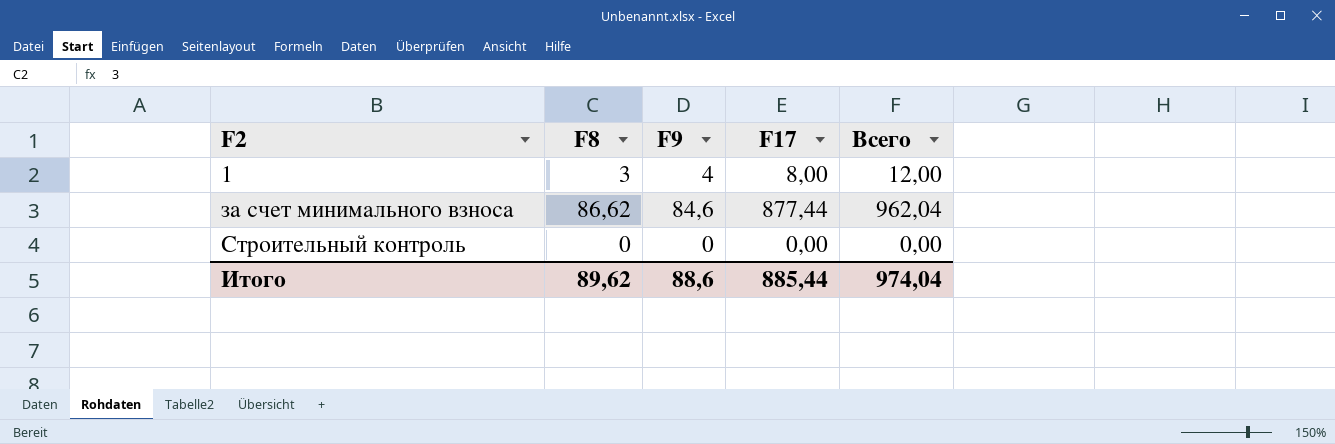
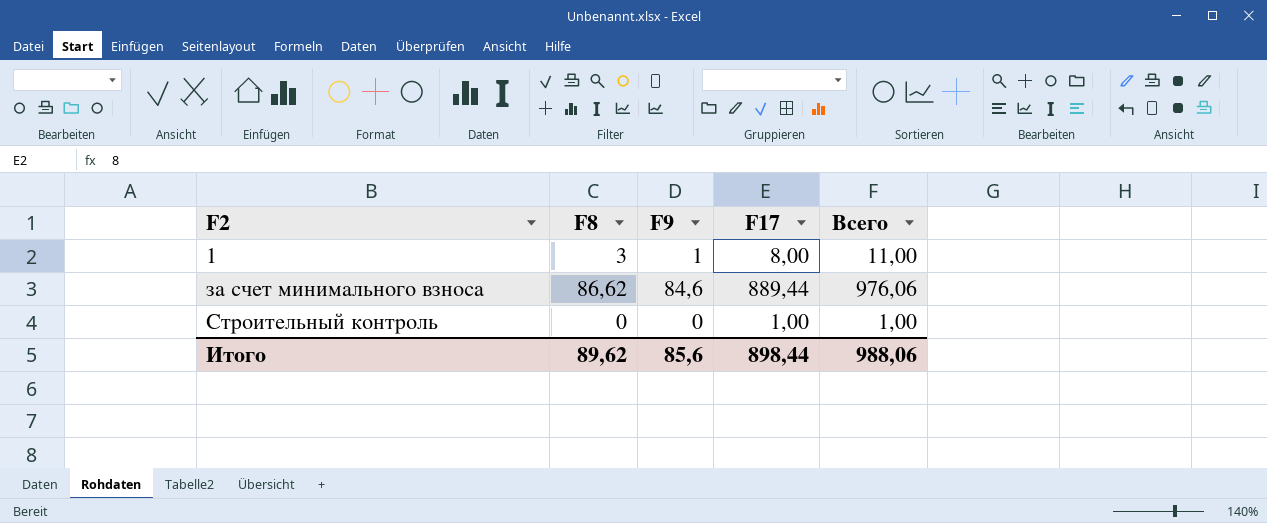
column Всего | formula: [F9] + [F17] -> [F8] + [F17]
1 | F9: 4 -> 1
за счет минимального взноса | F17: 877,44 -> 889,44
Строительный контроль | F17: 0,00 -> 1,00
Итого | F9: 88,6 -> 85,6
Итого | F17: 885,44 -> 898,44
Итого | Всего: 974,04 -> 988,06

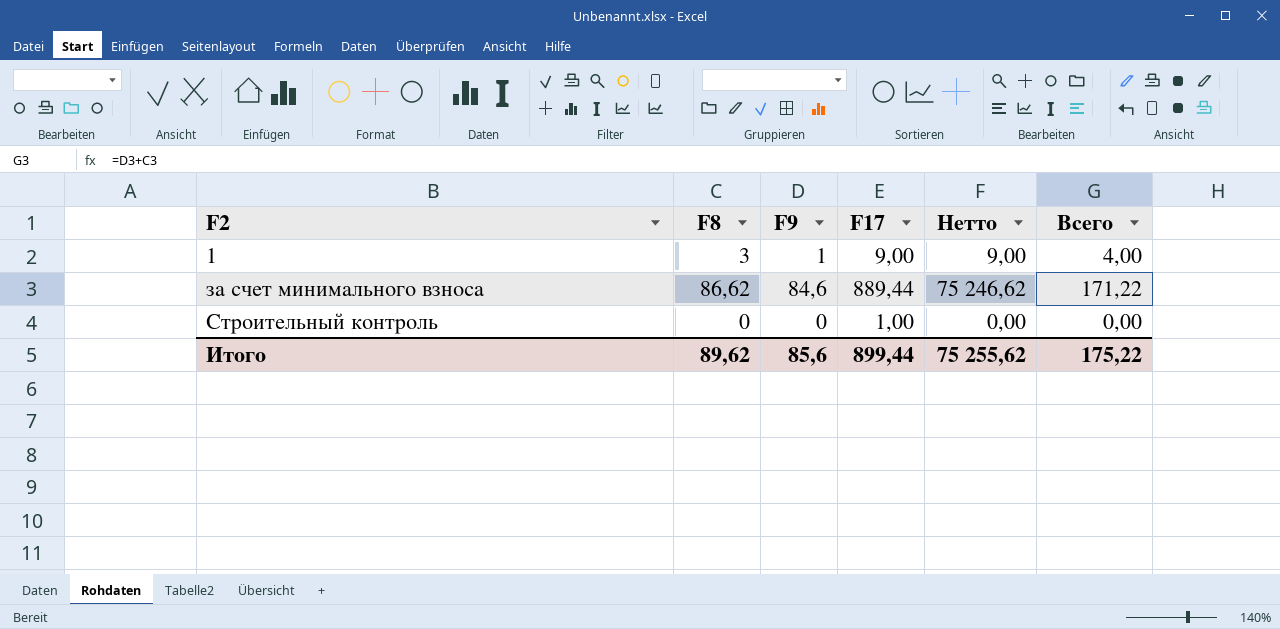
column Нетто | formula: none -> [F9] * [F17]
column Всего | formula: [F8] + [F17] -> [F8] + [F9]
1 | F17: 8,00 -> 9,00
Итого | F17: 898,44 -> 899,44
Итого | Всего: 988,06 -> 175,22

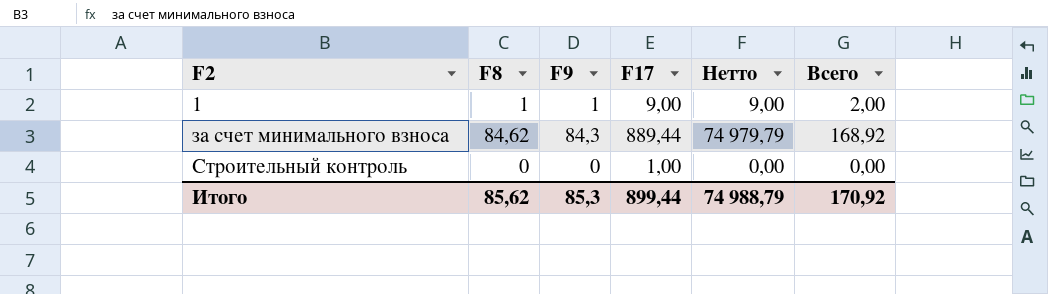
1 | F8: 3 -> 1
1 | Всего: 4,00 -> 2,00
за счет минимального взноса | F8: 86,62 -> 84,62
за счет минимального взноса | F9: 84,6 -> 84,3
за счет минимального взноса | Нетто: 75 246,62 -> 74 979,79
за счет минимального взноса | Всего: 171,22 -> 168,92
Итого | F8: 89,62 -> 85,62
Итого | F9: 85,6 -> 85,3
Итого | Нетто: 75 255,62 -> 74 988,79
Итого | Всего: 175,22 -> 170,92

